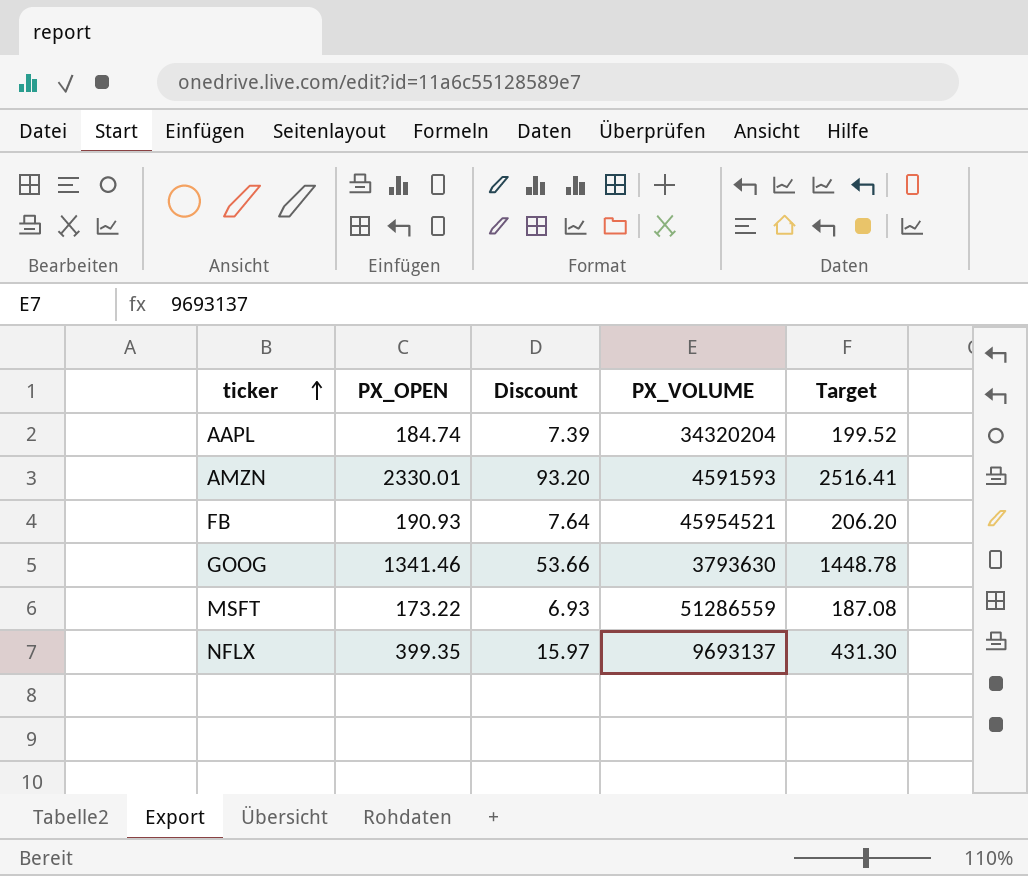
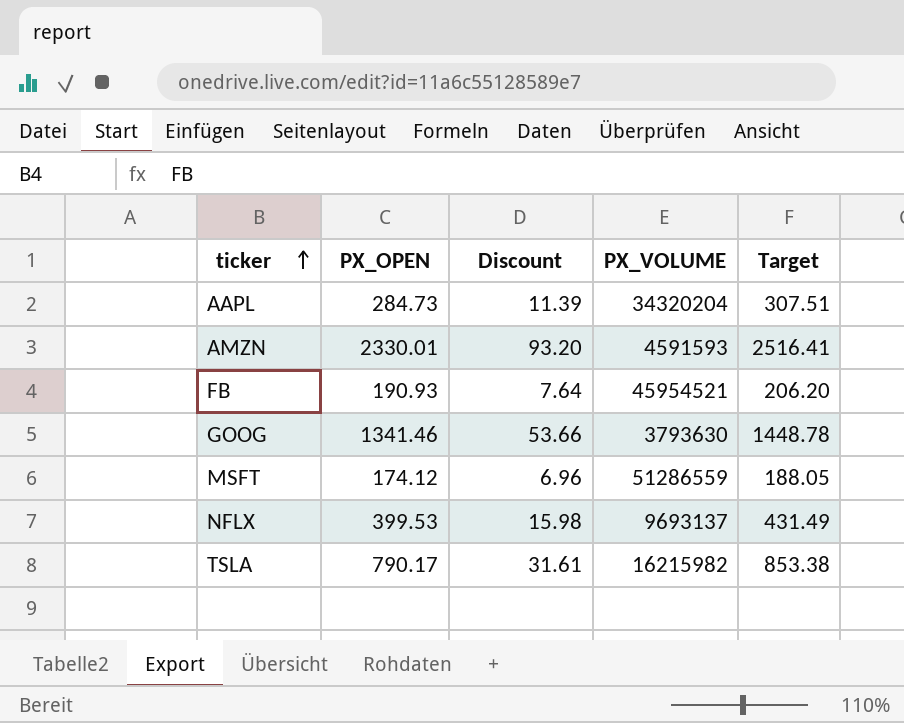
AAPL | PX_OPEN: 184.74 -> 284.73
AAPL | Discount: 7.39 -> 11.39
AAPL | Target: 199.52 -> 307.51
MSFT | PX_OPEN: 173.22 -> 174.12
MSFT | Discount: 6.93 -> 6.96
MSFT | Target: 187.08 -> 188.05
NFLX | PX_OPEN: 399.35 -> 399.53
NFLX | Discount: 15.97 -> 15.98
NFLX | Target: 431.30 -> 431.49
row TSLA: none -> 790.17 | 31.61 | 16215982 | 853.38

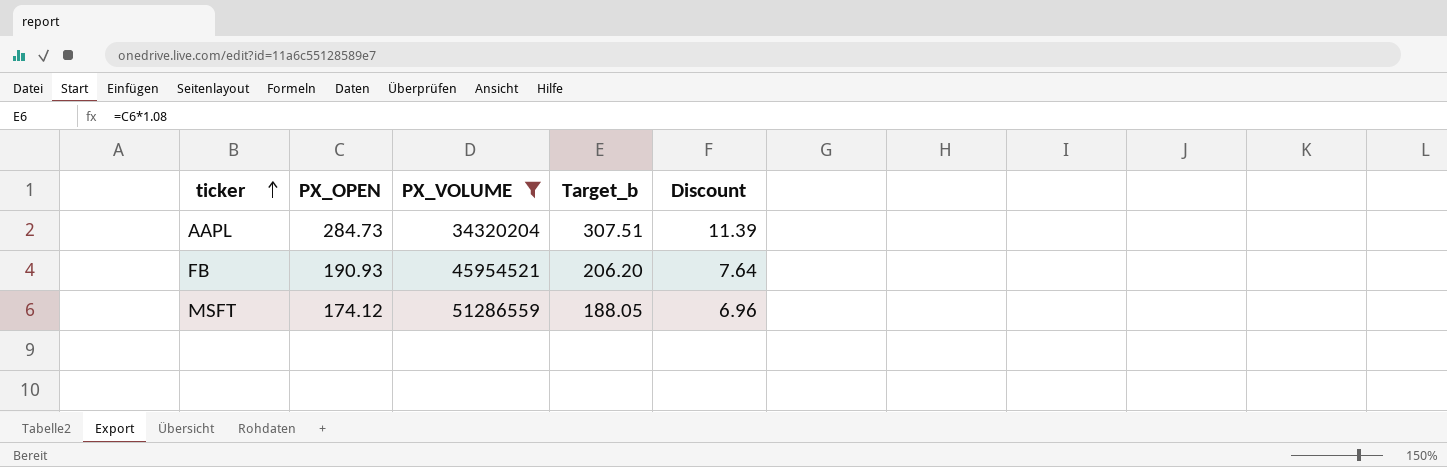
filter: none -> PX_VOLUME >= 34320204
column name: Target -> Target_b
column Discount | position: 3 -> 5

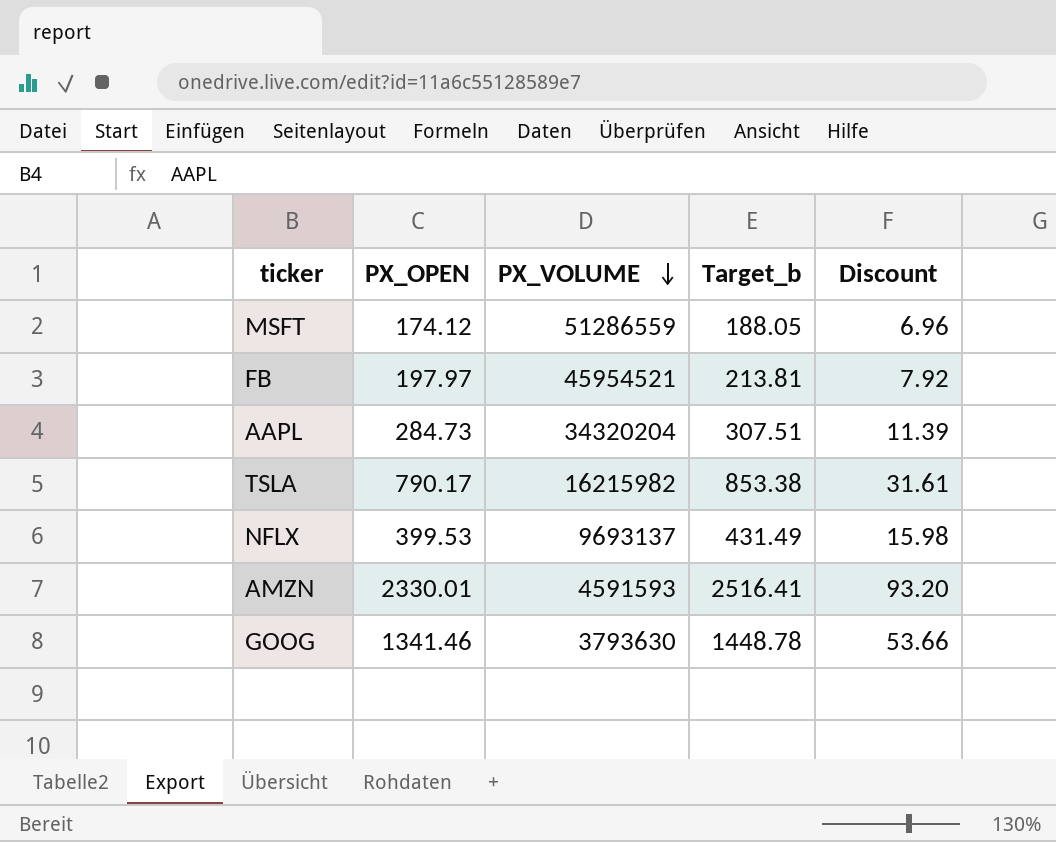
filter: PX_VOLUME >= 34320204 -> none
row order: ticker ascending -> PX_VOLUME descending
FB | PX_OPEN: 190.93 -> 197.97
FB | Target_b: 206.20 -> 213.81
FB | Discount: 7.64 -> 7.92

